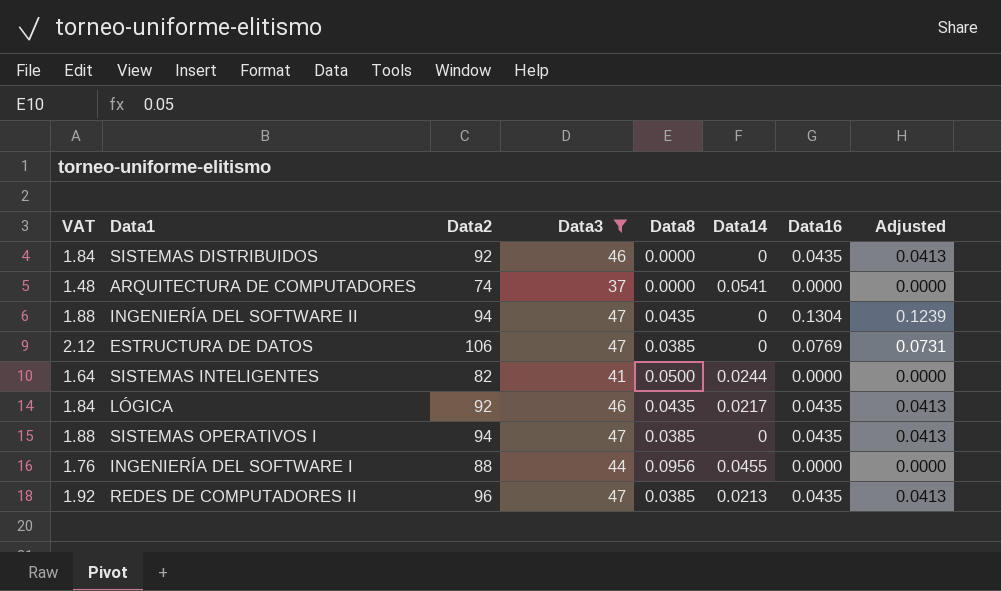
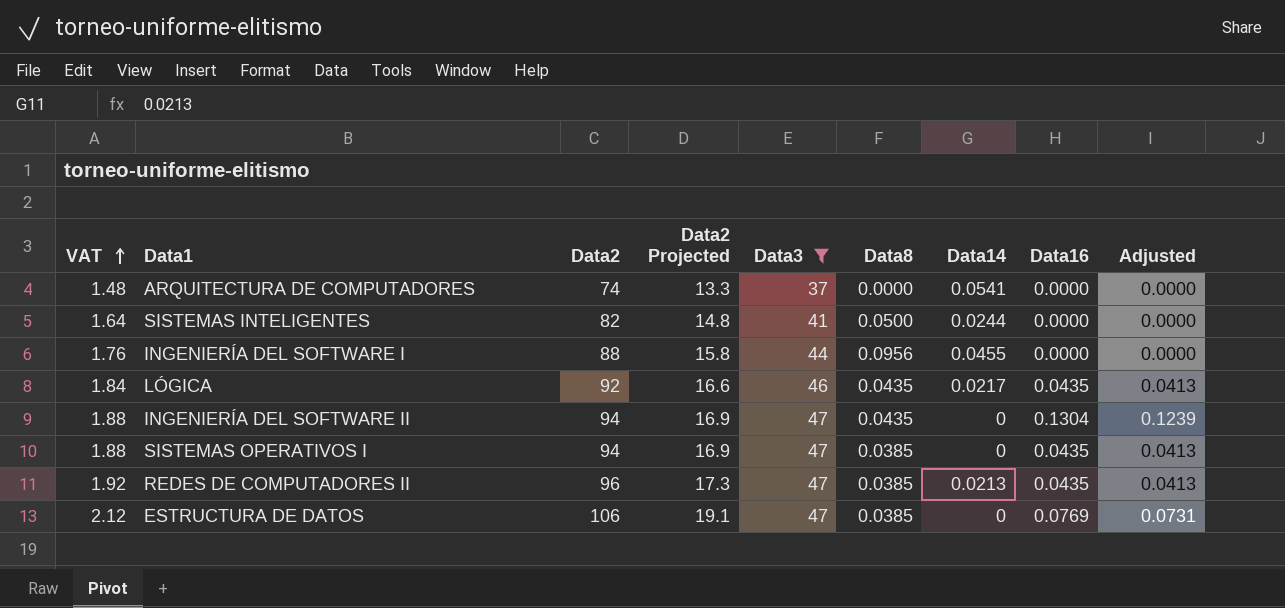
row order: none -> VAT ascending
column Data2 Projected | formula: none -> [Data2] * 0.18
row SISTEMAS DISTRIBUIDOS: 1.84 | 92 | 46 | 0.0000 | 0 | 0.0435 | 0.0413 -> none

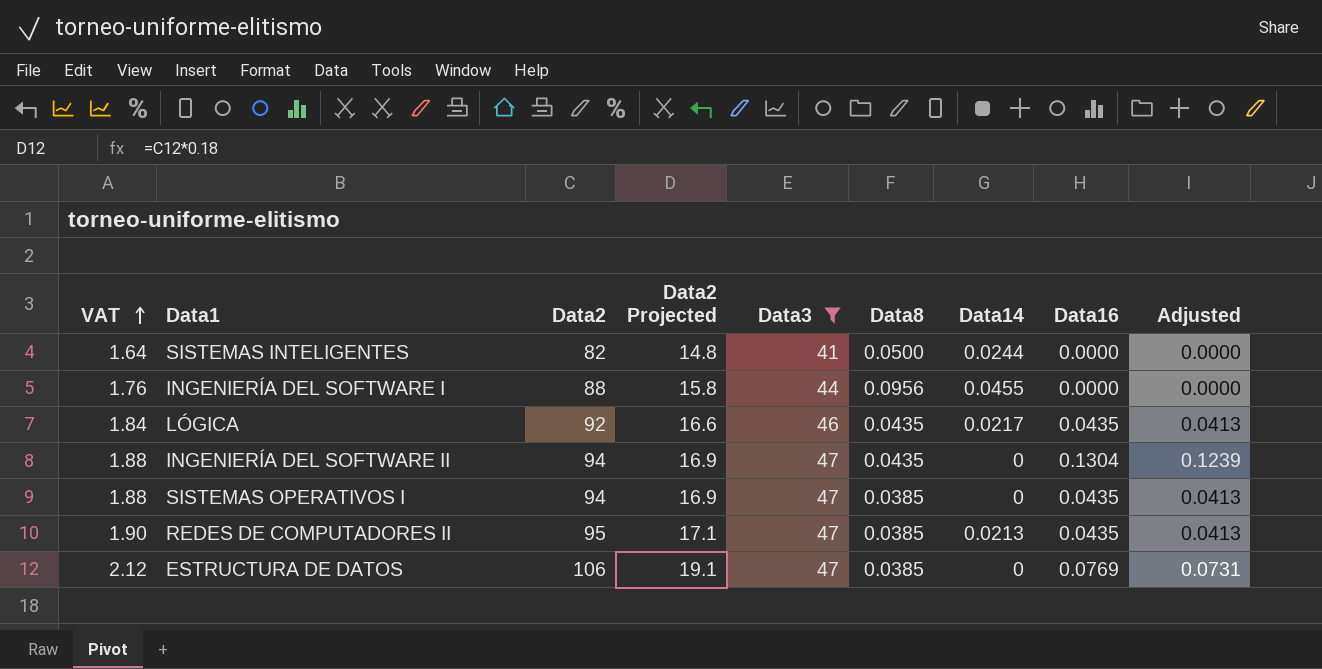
row ARQUITECTURA DE COMPUTADORES: 1.48 | 74 | 13.3 | 37 | 0.0000 | 0.0541 | 0.0000 | 0.0000 -> none
REDES DE COMPUTADORES II | VAT: 1.92 -> 1.90
REDES DE COMPUTADORES II | Data2: 96 -> 95
REDES DE COMPUTADORES II | Data2 Projected: 17.3 -> 17.1

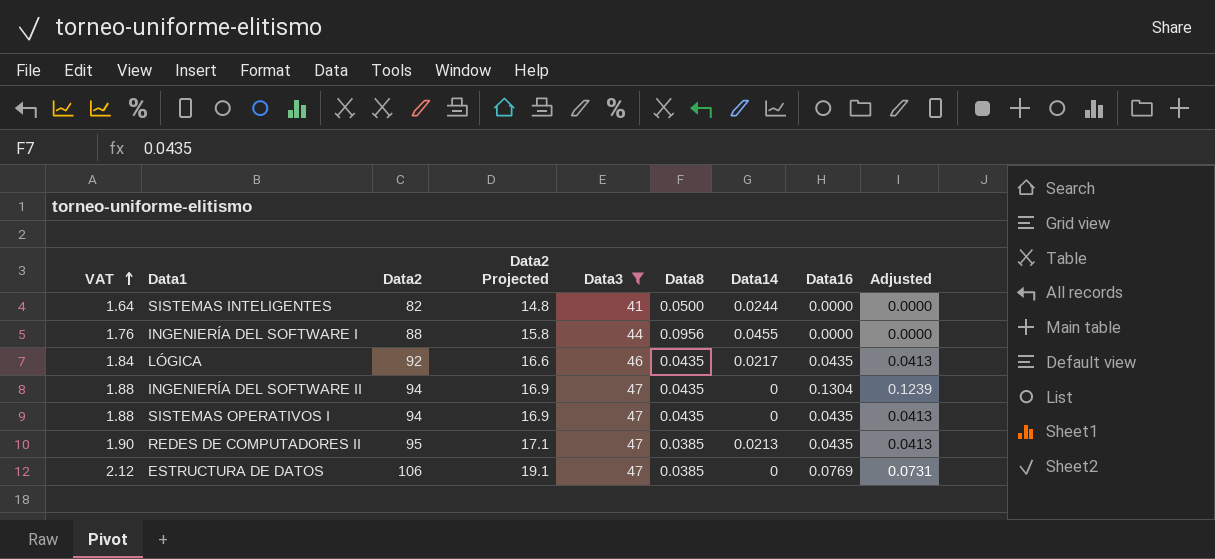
SISTEMAS OPERATIVOS I | Data8: 0.0385 -> 0.0435

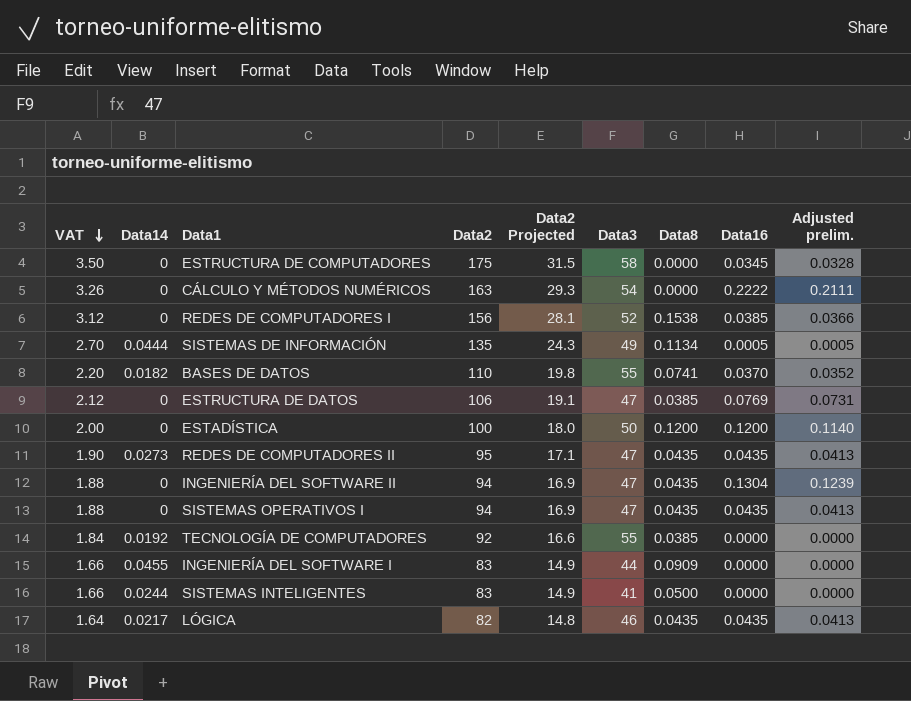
filter: Data3 <= 47 -> none
row order: VAT ascending -> VAT descending
column Data14 | position: 7 -> 2
column name: Adjusted -> Adjusted prelim.
REDES DE COMPUTADORES II | Data14: 0.0213 -> 0.0273
REDES DE COMPUTADORES II | Data8: 0.0385 -> 0.0435
INGENIERÍA DEL SOFTWARE I | VAT: 1.76 -> 1.66
INGENIERÍA DEL SOFTWARE I | Data2: 88 -> 83
INGENIERÍA DEL SOFTWARE I | Data2 Projected: 15.8 -> 14.9
INGENIERÍA DEL SOFTWARE I | Data8: 0.0956 -> 0.0909
SISTEMAS INTELIGENTES | VAT: 1.64 -> 1.66
SISTEMAS INTELIGENTES | Data2: 82 -> 83
SISTEMAS INTELIGENTES | Data2 Projected: 14.8 -> 14.9
LÓGICA | VAT: 1.84 -> 1.64
LÓGICA | Data2: 92 -> 82
LÓGICA | Data2 Projected: 16.6 -> 14.8

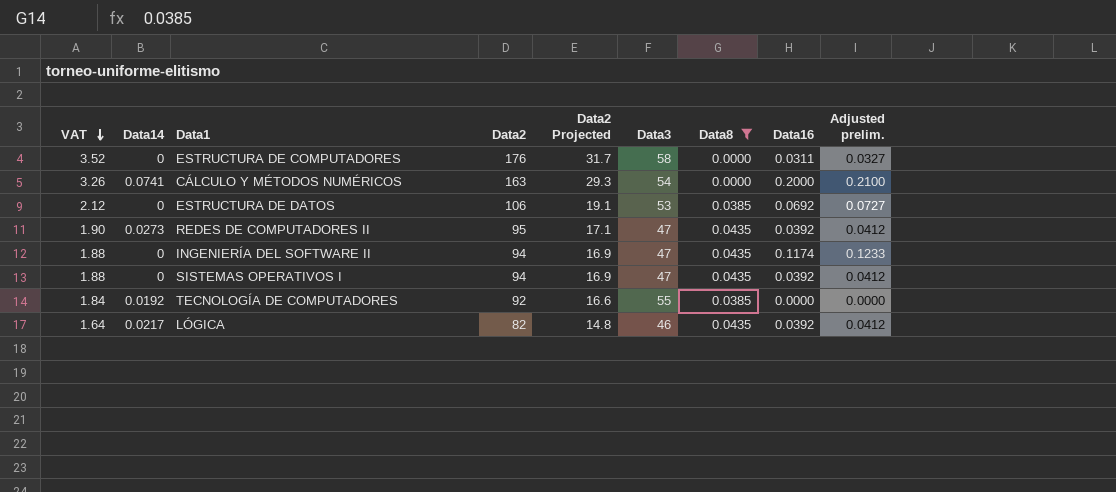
filter: none -> Data8 <= 0.0435
column Adjusted prelim. | formula: [Data16] * 0.95 -> [Data16] * 1.05
ESTRUCTURA DE COMPUTADORES | VAT: 3.50 -> 3.52
ESTRUCTURA DE COMPUTADORES | Data2: 175 -> 176
ESTRUCTURA DE COMPUTADORES | Data2 Projected: 31.5 -> 31.7
ESTRUCTURA DE COMPUTADORES | Data16: 0.0345 -> 0.0311
CÁLCULO Y MÉTODOS NUMÉRICOS | Data14: 0 -> 0.0741
CÁLCULO Y MÉTODOS NUMÉRICOS | Data16: 0.2222 -> 0.2000
ESTRUCTURA DE DATOS | Data3: 47 -> 53
ESTRUCTURA DE DATOS | Data16: 0.0769 -> 0.0692
REDES DE COMPUTADORES II | Data16: 0.0435 -> 0.0392
INGENIERÍA DEL SOFTWARE II | Data16: 0.1304 -> 0.1174
SISTEMAS OPERATIVOS I | Data16: 0.0435 -> 0.0392
LÓGICA | Data16: 0.0435 -> 0.0392

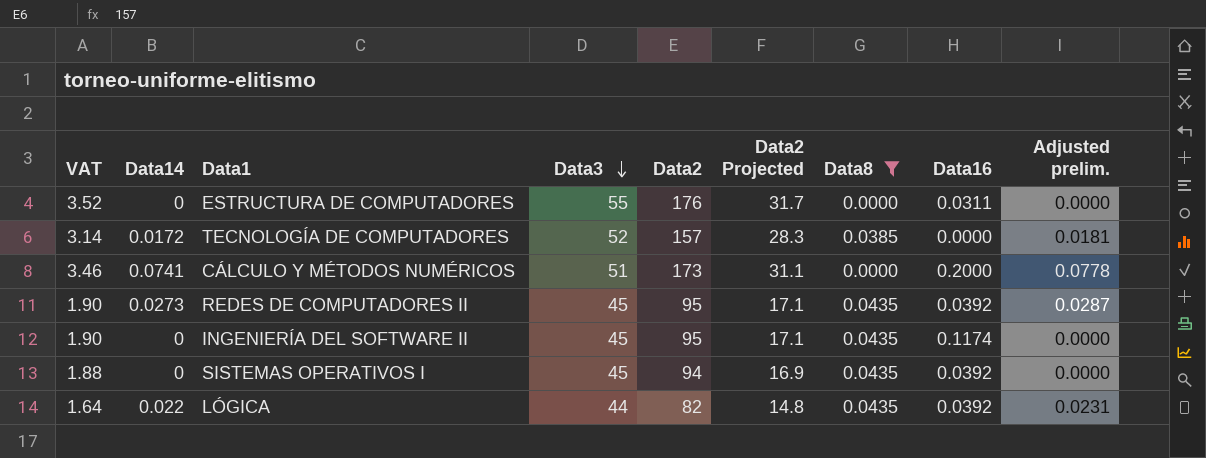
row order: VAT descending -> Data3 descending
column Data3 | position: 6 -> 4
column Adjusted prelim. | formula: [Data16] * 1.05 -> [Data14] * 1.05
row ESTRUCTURA DE DATOS: 2.12 | 0 | 106 | 19.1 | 53 | 0.0385 | 0.0692 | 0.0727 -> none
ESTRUCTURA DE COMPUTADORES | Data3: 58 -> 55
TECNOLOGÍA DE COMPUTADORES | VAT: 1.84 -> 3.14
TECNOLOGÍA DE COMPUTADORES | Data14: 0.0192 -> 0.0172
TECNOLOGÍA DE COMPUTADORES | Data3: 55 -> 52
TECNOLOGÍA DE COMPUTADORES | Data2: 92 -> 157
TECNOLOGÍA DE COMPUTADORES | Data2 Projected: 16.6 -> 28.3
CÁLCULO Y MÉTODOS NUMÉRICOS | VAT: 3.26 -> 3.46
CÁLCULO Y MÉTODOS NUMÉRICOS | Data3: 54 -> 51
CÁLCULO Y MÉTODOS NUMÉRICOS | Data2: 163 -> 173
CÁLCULO Y MÉTODOS NUMÉRICOS | Data2 Projected: 29.3 -> 31.1
REDES DE COMPUTADORES II | Data3: 47 -> 45
INGENIERÍA DEL SOFTWARE II | VAT: 1.88 -> 1.90
INGENIERÍA DEL SOFTWARE II | Data3: 47 -> 45
INGENIERÍA DEL SOFTWARE II | Data2: 94 -> 95
INGENIERÍA DEL SOFTWARE II | Data2 Projected: 16.9 -> 17.1
SISTEMAS OPERATIVOS I | Data3: 47 -> 45
LÓGICA | Data14: 0.0217 -> 0.022
LÓGICA | Data3: 46 -> 44

